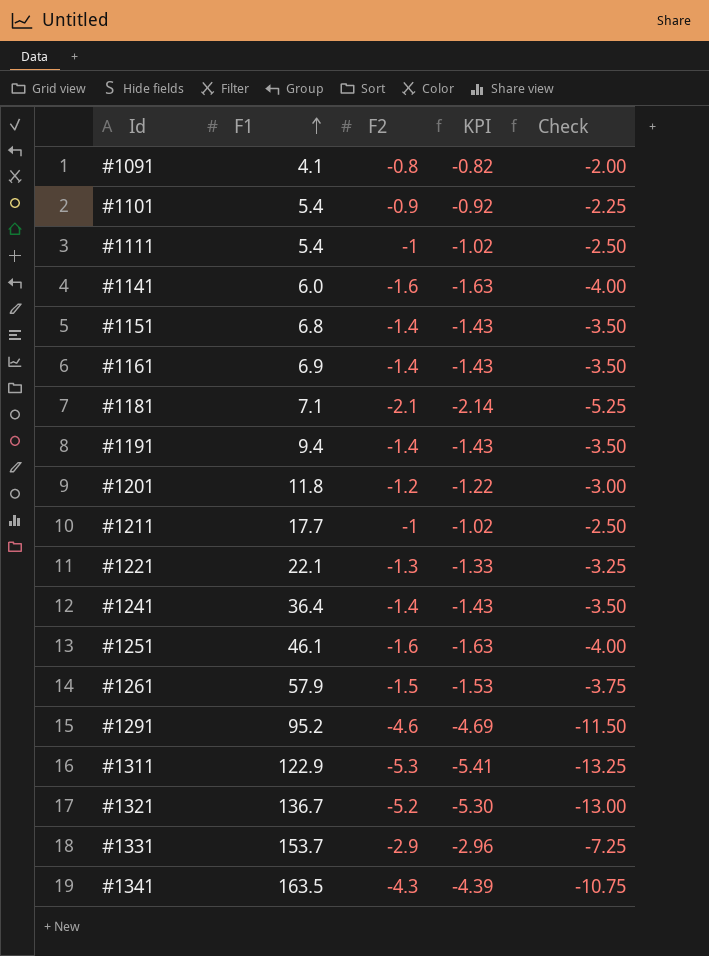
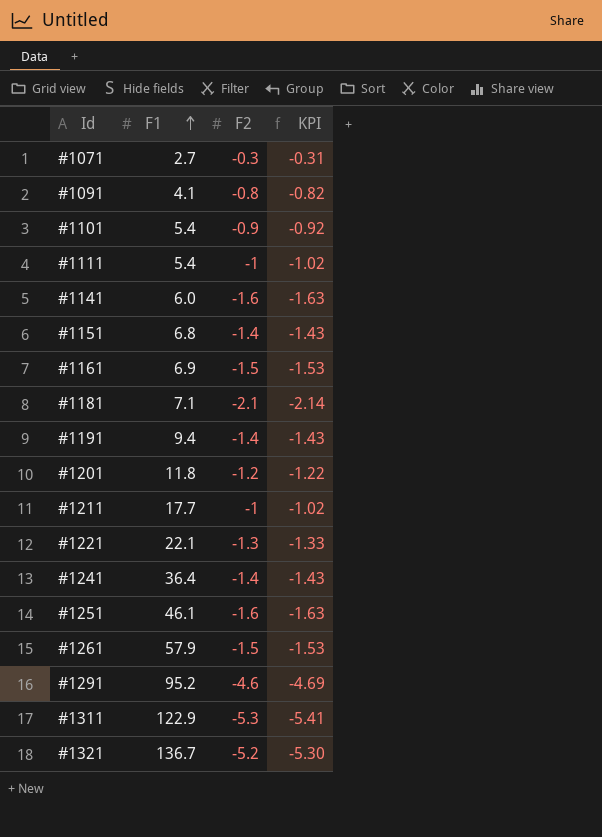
column Check | formula: [F2] * 2.5 -> none
row #1331: 153.7 | -2.9 | -2.96 | -7.25 -> none
row #1341: 163.5 | -4.3 | -4.39 | -10.75 -> none
row #1071: none -> 2.7 | -0.3 | -0.31
#1161 | F2: -1.4 -> -1.5
#1161 | KPI: -1.43 -> -1.53

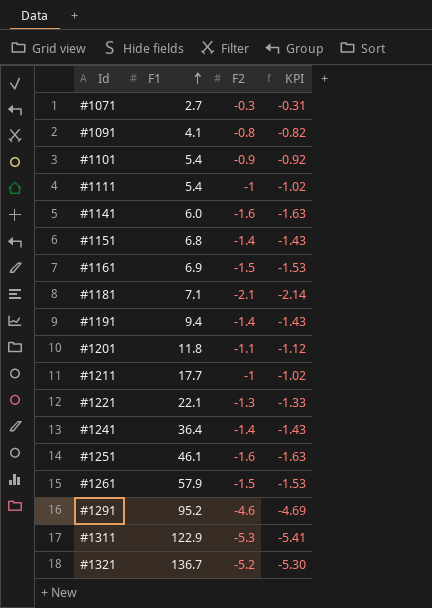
#1201 | F2: -1.2 -> -1.1
#1201 | KPI: -1.22 -> -1.12

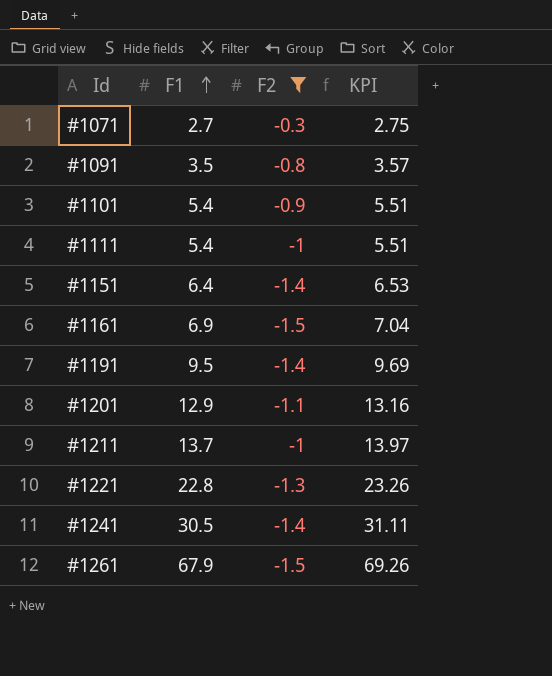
filter: none -> F2 >= -1.5
column KPI | formula: [F2] * 1.02 -> [F1] * 1.02
#1091 | F1: 4.1 -> 3.5
#1151 | F1: 6.8 -> 6.4
#1191 | F1: 9.4 -> 9.5
#1201 | F1: 11.8 -> 12.9
#1211 | F1: 17.7 -> 13.7
#1221 | F1: 22.1 -> 22.8
#1241 | F1: 36.4 -> 30.5
#1261 | F1: 57.9 -> 67.9

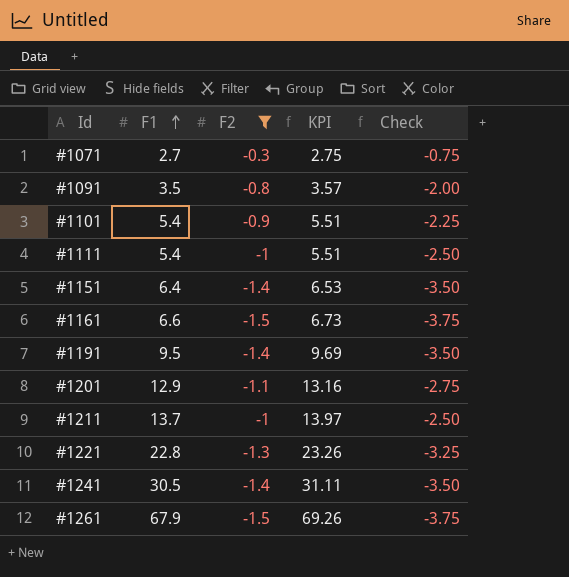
column Check | formula: none -> [F2] * 2.5
#1161 | F1: 6.9 -> 6.6
#1161 | KPI: 7.04 -> 6.73

